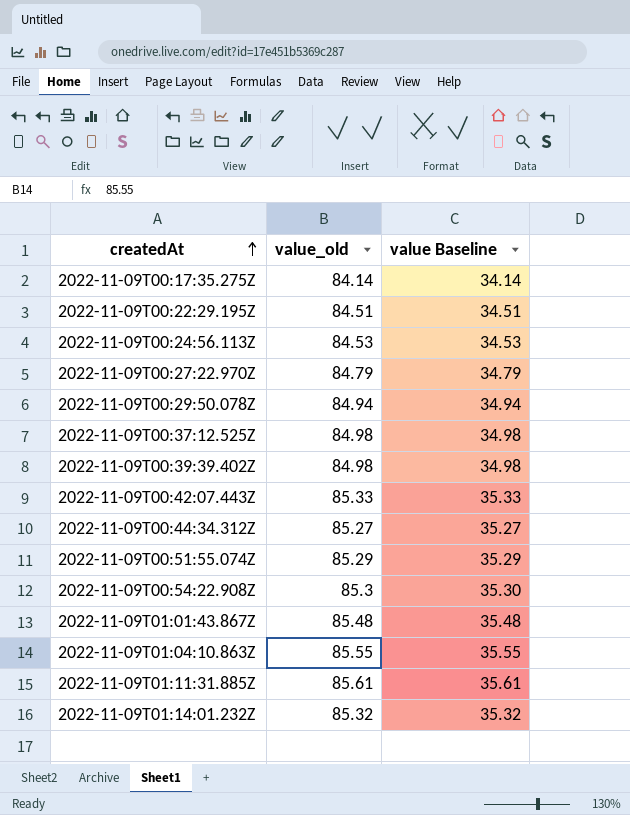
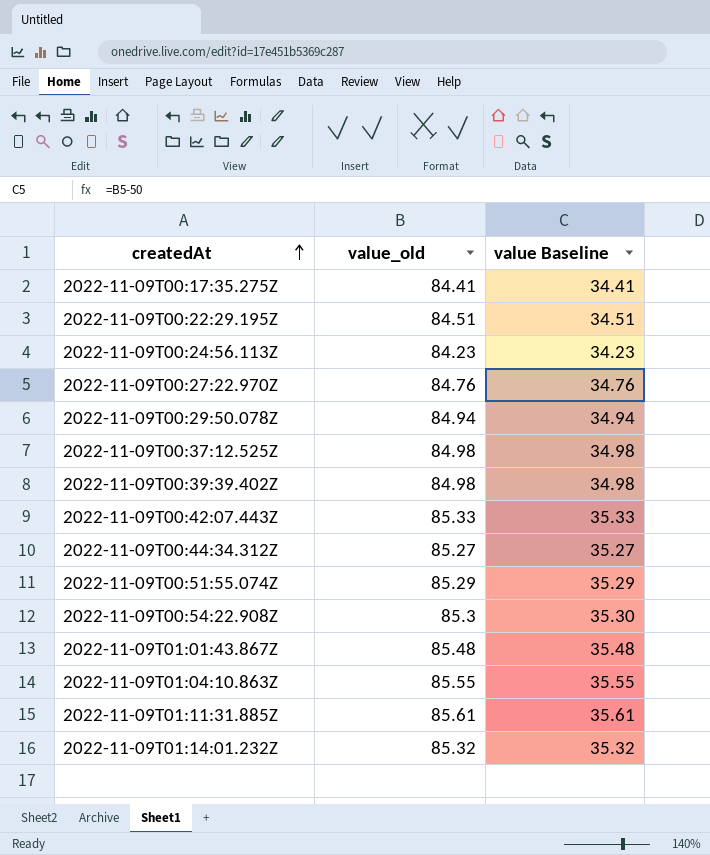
2022-11-09T00:17:35.275Z | value_old: 84.14 -> 84.41
2022-11-09T00:17:35.275Z | value Baseline: 34.14 -> 34.41
2022-11-09T00:24:56.113Z | value_old: 84.53 -> 84.23
2022-11-09T00:24:56.113Z | value Baseline: 34.53 -> 34.23
2022-11-09T00:27:22.970Z | value_old: 84.79 -> 84.76
2022-11-09T00:27:22.970Z | value Baseline: 34.79 -> 34.76

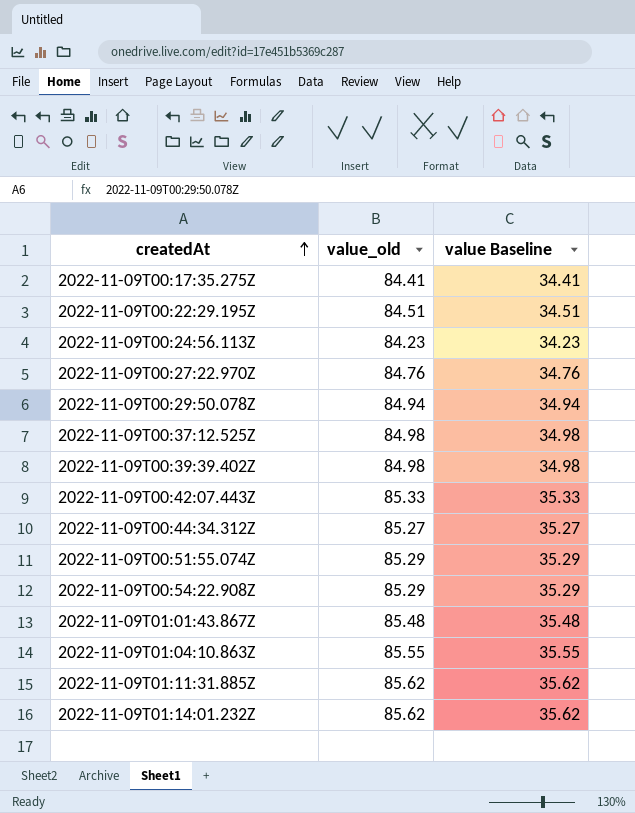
2022-11-09T00:54:22.908Z | value_old: 85.3 -> 85.29
2022-11-09T00:54:22.908Z | value Baseline: 35.30 -> 35.29
2022-11-09T01:11:31.885Z | value_old: 85.61 -> 85.62
2022-11-09T01:11:31.885Z | value Baseline: 35.61 -> 35.62
2022-11-09T01:14:01.232Z | value_old: 85.32 -> 85.62
2022-11-09T01:14:01.232Z | value Baseline: 35.32 -> 35.62

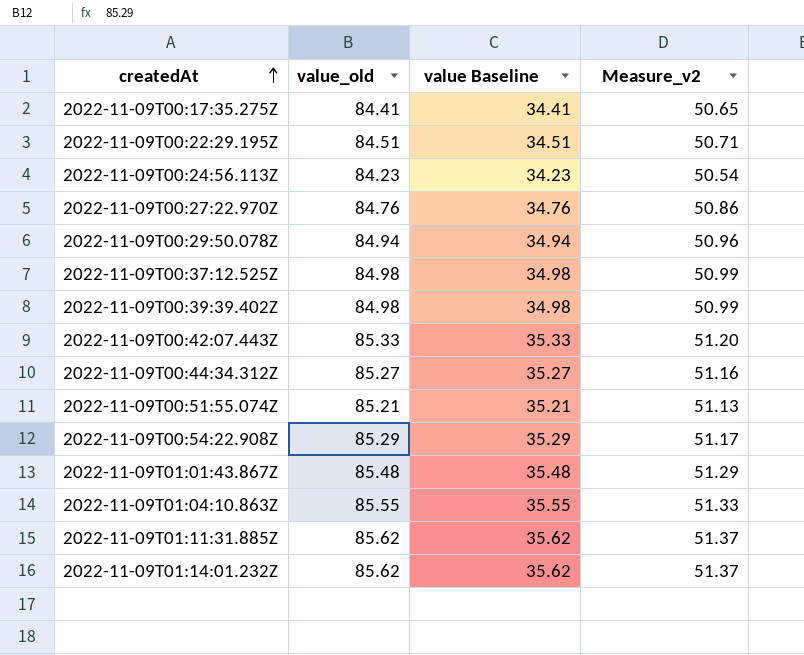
column Measure_v2 | formula: none -> [value_old] * 0.6
2022-11-09T00:51:55.074Z | value_old: 85.29 -> 85.21
2022-11-09T00:51:55.074Z | value Baseline: 35.29 -> 35.21

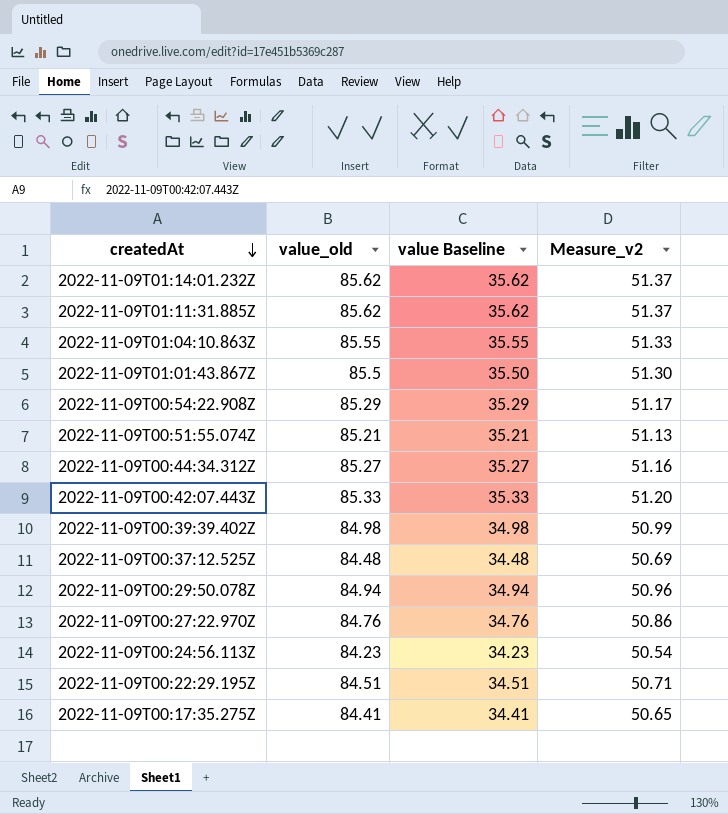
row order: createdAt ascending -> createdAt descending
2022-11-09T01:01:43.867Z | value_old: 85.48 -> 85.5
2022-11-09T01:01:43.867Z | value Baseline: 35.48 -> 35.50
2022-11-09T01:01:43.867Z | Measure_v2: 51.29 -> 51.30
2022-11-09T00:37:12.525Z | value_old: 84.98 -> 84.48
2022-11-09T00:37:12.525Z | value Baseline: 34.98 -> 34.48
2022-11-09T00:37:12.525Z | Measure_v2: 50.99 -> 50.69

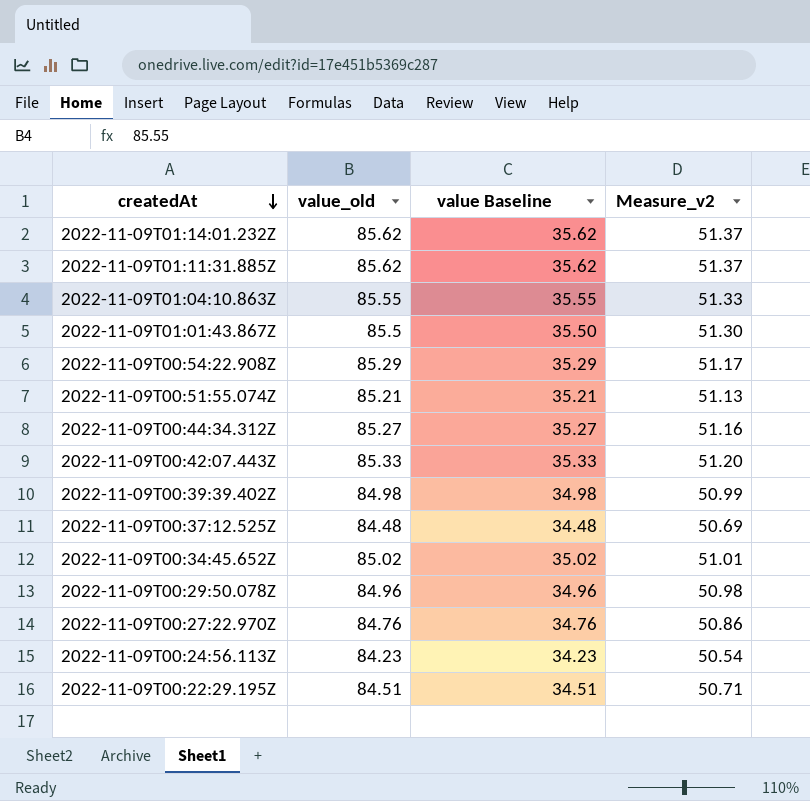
row 2022-11-09T00:17:35.275Z: 84.41 | 34.41 | 50.65 -> none
row 2022-11-09T00:34:45.652Z: none -> 85.02 | 35.02 | 51.01
2022-11-09T00:29:50.078Z | value_old: 84.94 -> 84.96
2022-11-09T00:29:50.078Z | value Baseline: 34.94 -> 34.96
2022-11-09T00:29:50.078Z | Measure_v2: 50.96 -> 50.98

